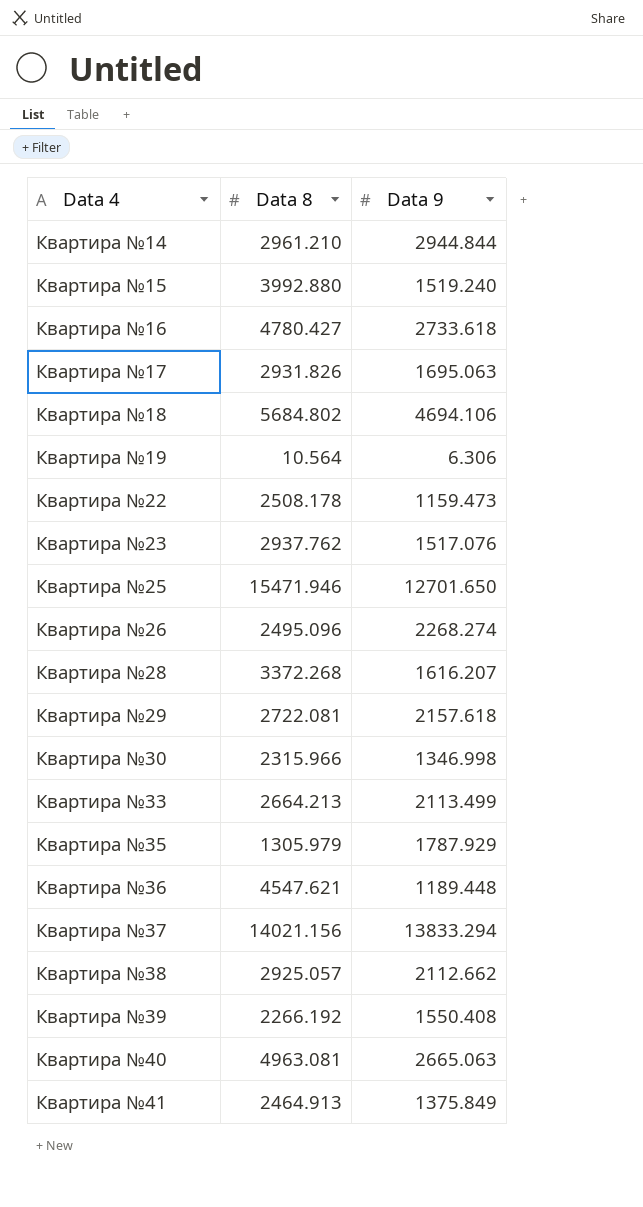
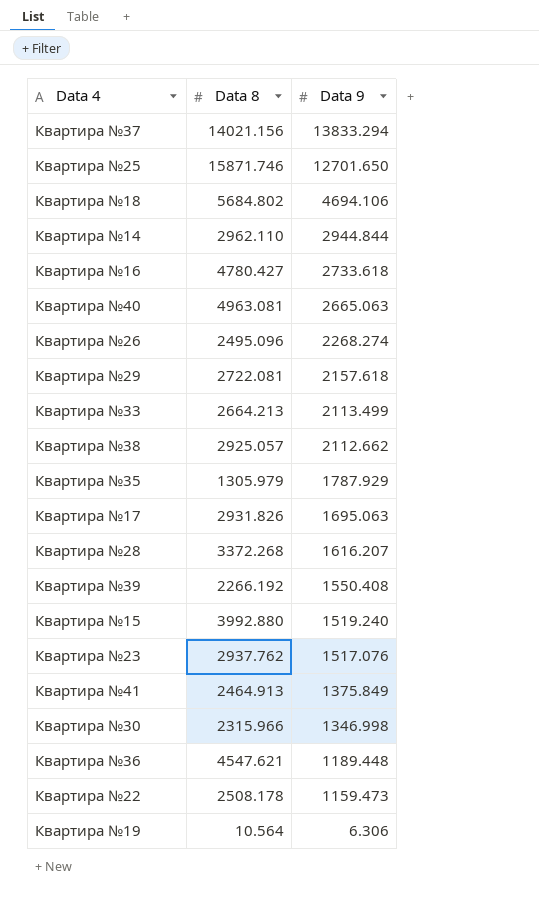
row order: Data 4 ascending -> Data 9 descending
Квартира №25 | Data 8: 15471.946 -> 15871.746
Квартира №14 | Data 8: 2961.210 -> 2962.110

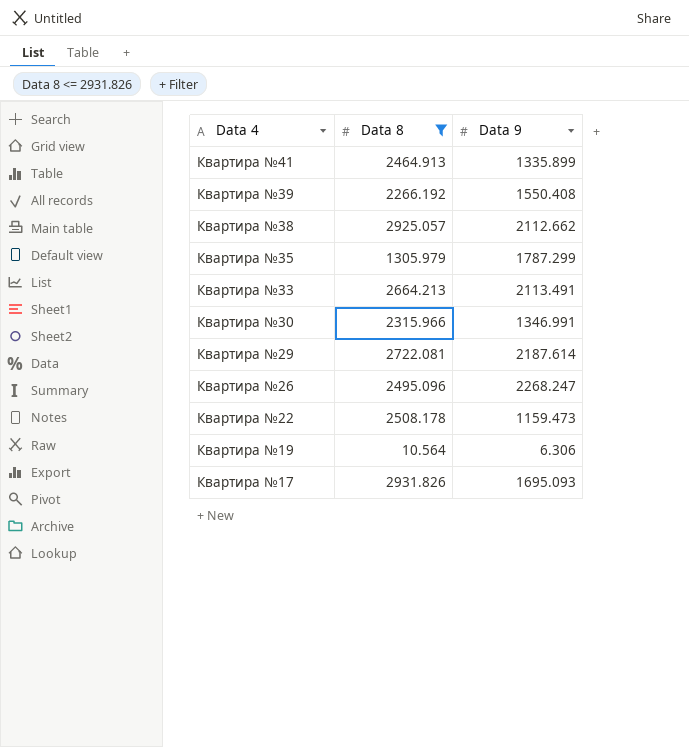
filter: none -> Data 8 <= 2931.826
row order: Data 9 descending -> Data 4 descending
Квартира №41 | Data 9: 1375.849 -> 1335.899
Квартира №35 | Data 9: 1787.929 -> 1787.299
Квартира №33 | Data 9: 2113.499 -> 2113.491
Квартира №30 | Data 9: 1346.998 -> 1346.991
Квартира №29 | Data 9: 2157.618 -> 2187.614
Квартира №26 | Data 9: 2268.274 -> 2268.247
Квартира №17 | Data 9: 1695.063 -> 1695.093

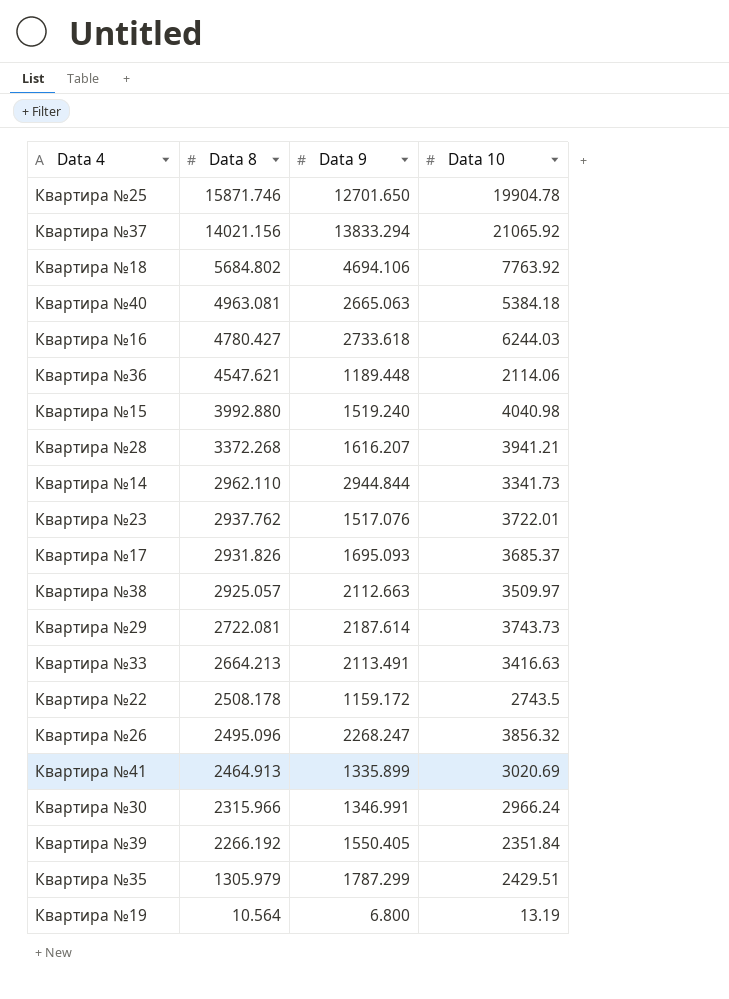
filter: Data 8 <= 2931.826 -> none
row order: Data 4 descending -> Data 8 descending
column Data 10 | position: none -> 4
Квартира №38 | Data 9: 2112.662 -> 2112.663
Квартира №22 | Data 9: 1159.473 -> 1159.172
Квартира №39 | Data 9: 1550.408 -> 1550.405
Квартира №19 | Data 9: 6.306 -> 6.800

